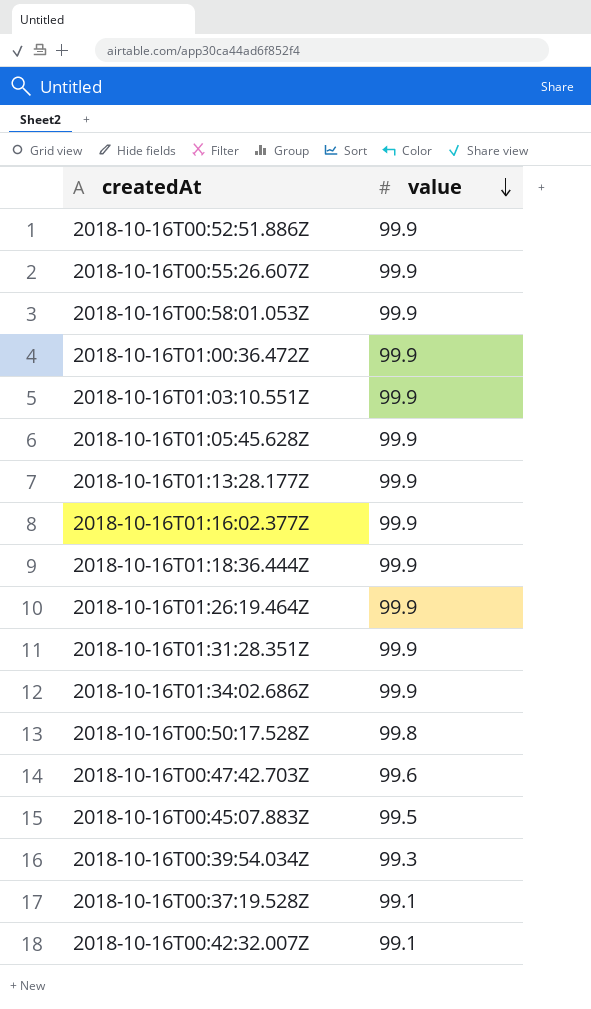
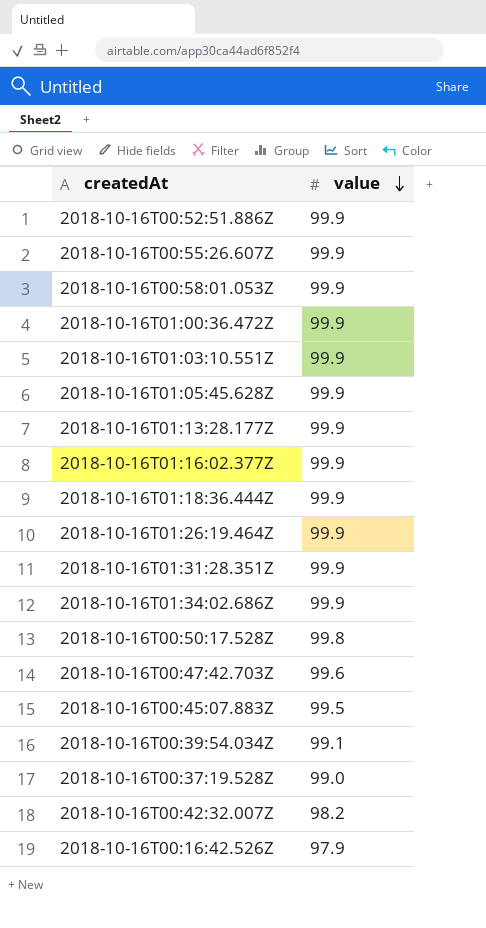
2018-10-16T00:39:54.034Z | value: 99.3 -> 99.1
2018-10-16T00:37:19.528Z | value: 99.1 -> 99.0
2018-10-16T00:42:32.007Z | value: 99.1 -> 98.2
row 2018-10-16T00:16:42.526Z: none -> 97.9

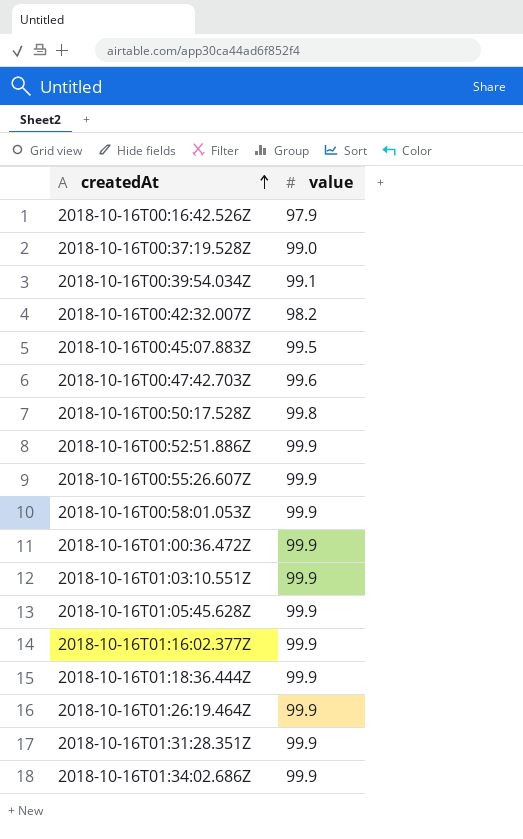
row order: value descending -> createdAt ascending
row 2018-10-16T01:13:28.177Z: 99.9 -> none

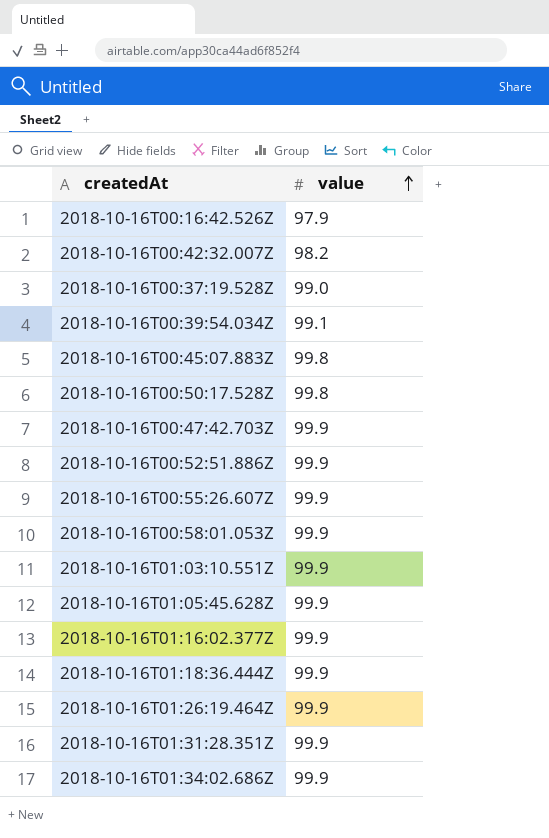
row order: createdAt ascending -> value ascending
row 2018-10-16T01:00:36.472Z: 99.9 -> none
2018-10-16T00:45:07.883Z | value: 99.5 -> 99.8
2018-10-16T00:47:42.703Z | value: 99.6 -> 99.9

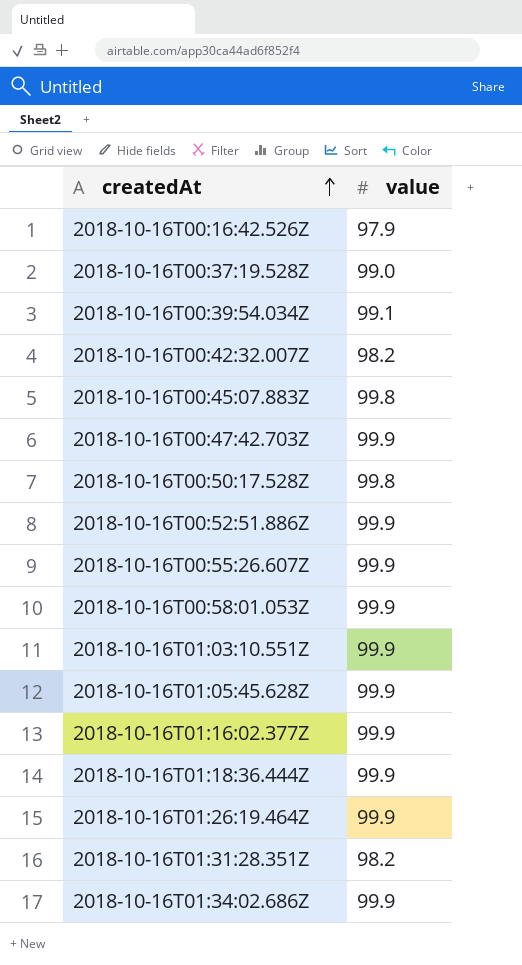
row order: value ascending -> createdAt ascending
2018-10-16T01:31:28.351Z | value: 99.9 -> 98.2

